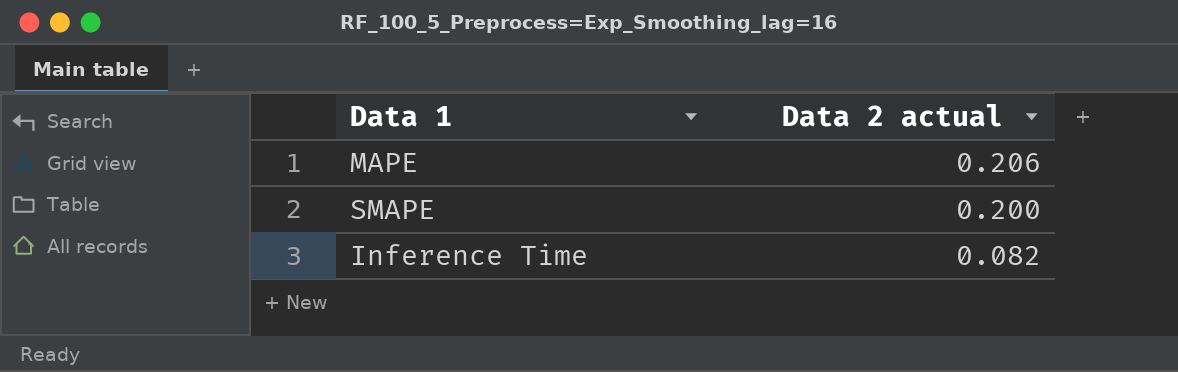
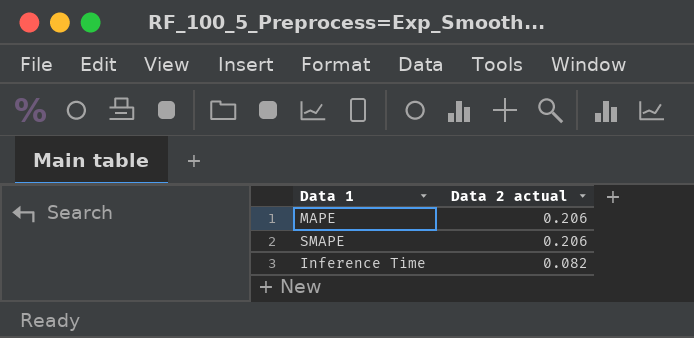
SMAPE | Data 2 actual: 0.200 -> 0.206

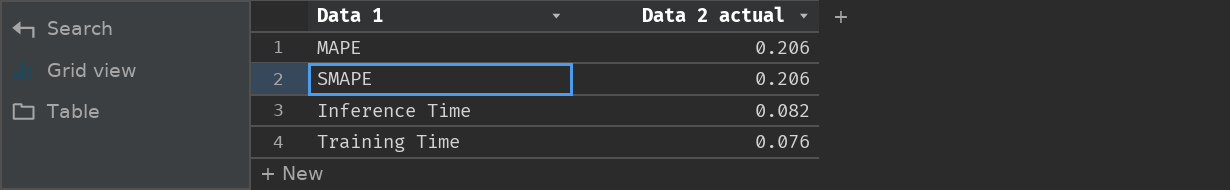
row Training Time: none -> 0.076

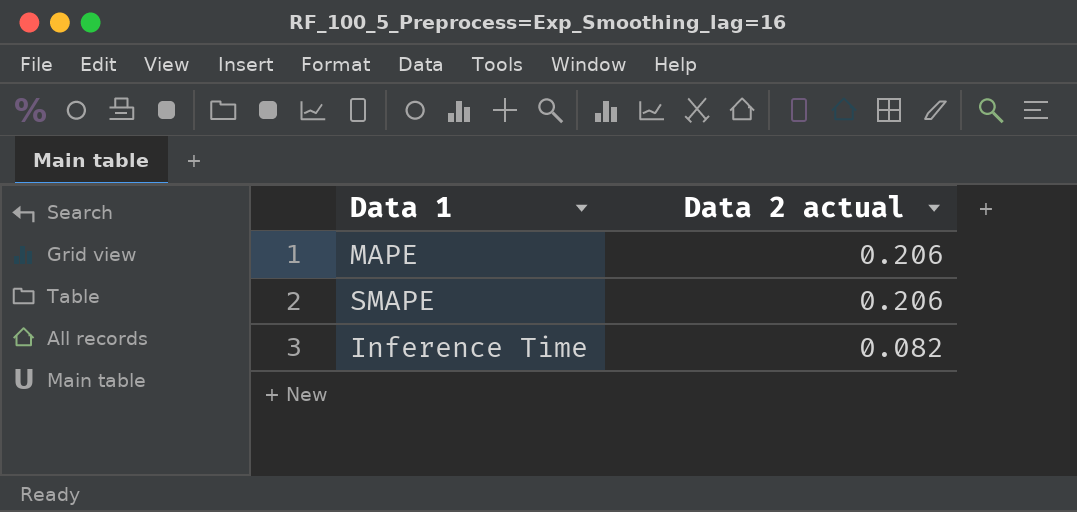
row Training Time: 0.076 -> none

